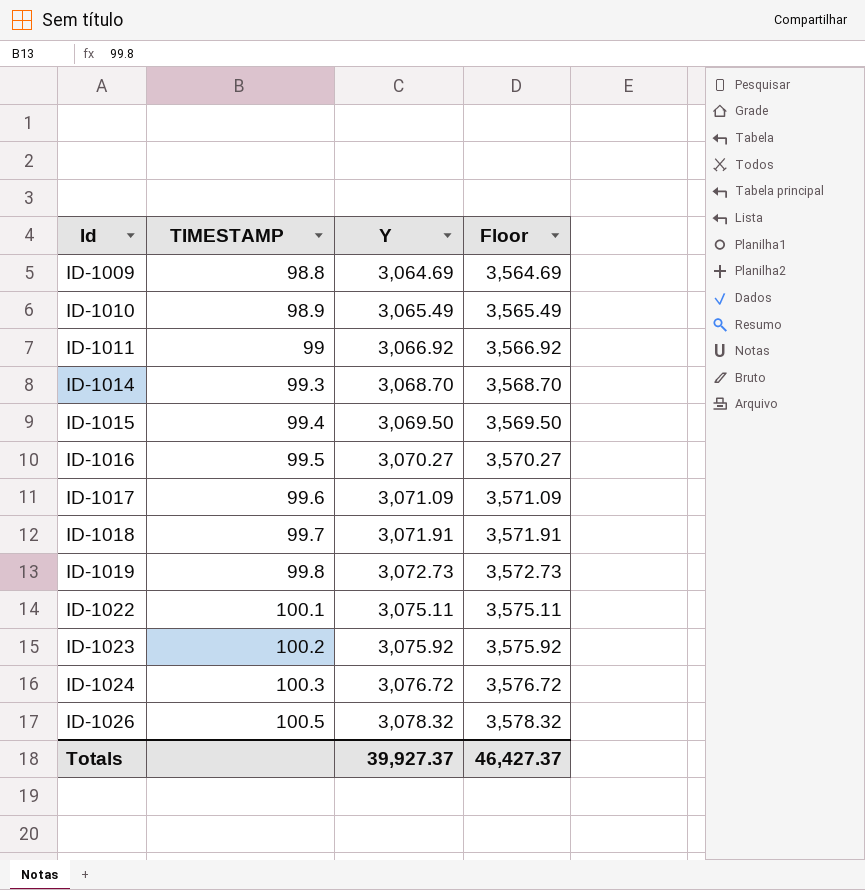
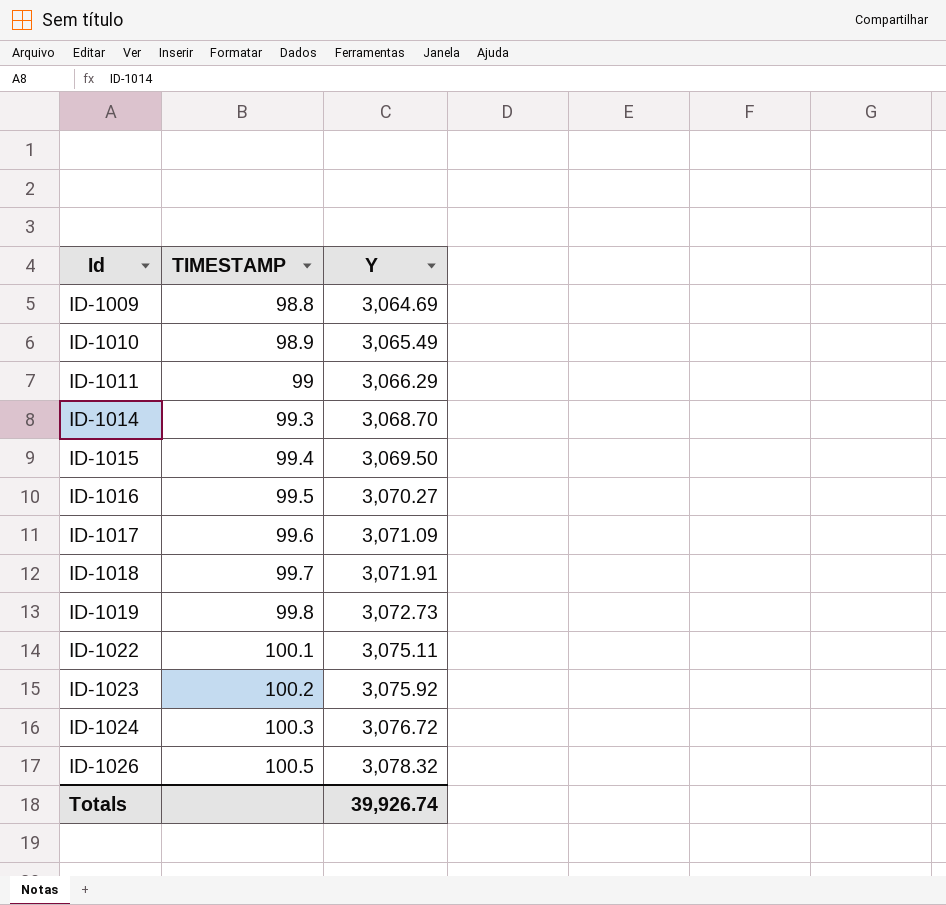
column Floor | formula: [Y] + 500 -> none
ID-1011 | Y: 3,066.92 -> 3,066.29
Totals | Y: 39,927.37 -> 39,926.74

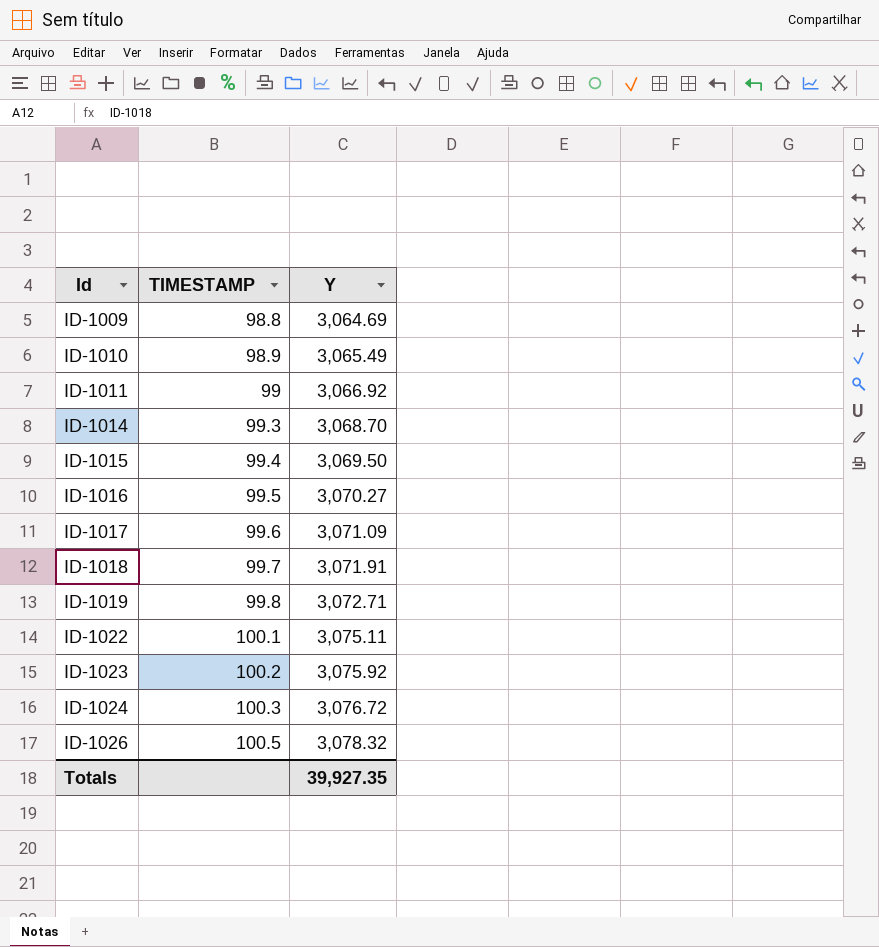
ID-1011 | Y: 3,066.29 -> 3,066.92
ID-1019 | Y: 3,072.73 -> 3,072.71
Totals | Y: 39,926.74 -> 39,927.35

